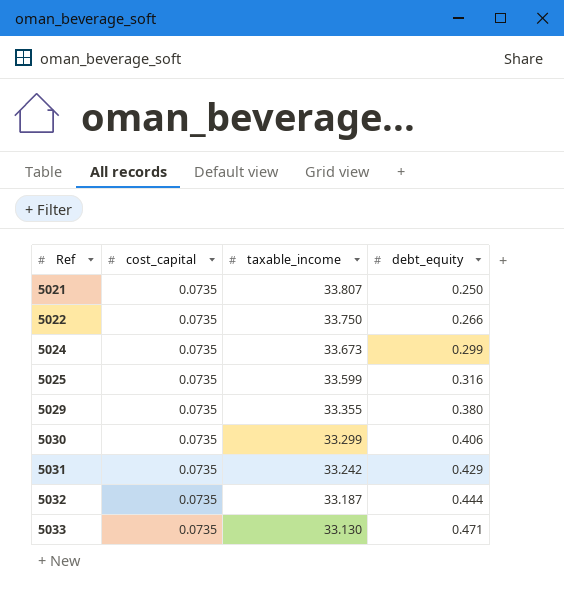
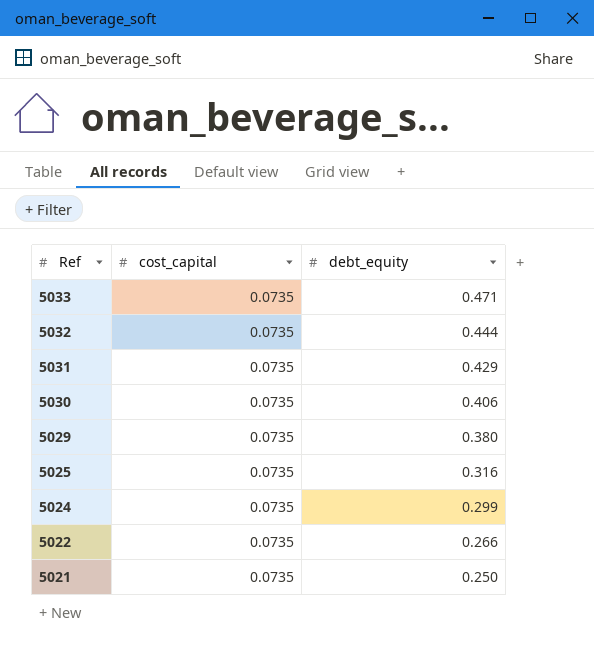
row order: Ref ascending -> Ref descending
column taxable_income | position: 3 -> none

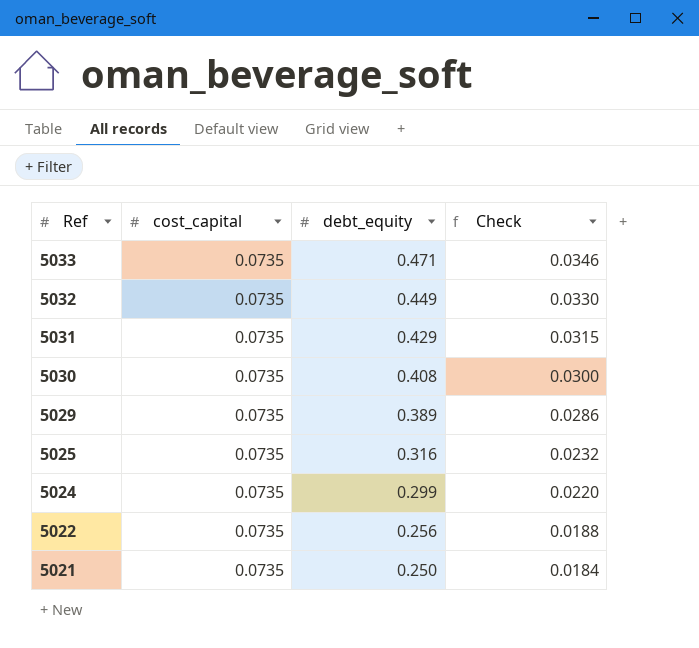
column Check | formula: none -> [cost_capital] * [debt_equity]
5032 | debt_equity: 0.444 -> 0.449
5030 | debt_equity: 0.406 -> 0.408
5029 | debt_equity: 0.380 -> 0.389
5022 | debt_equity: 0.266 -> 0.256

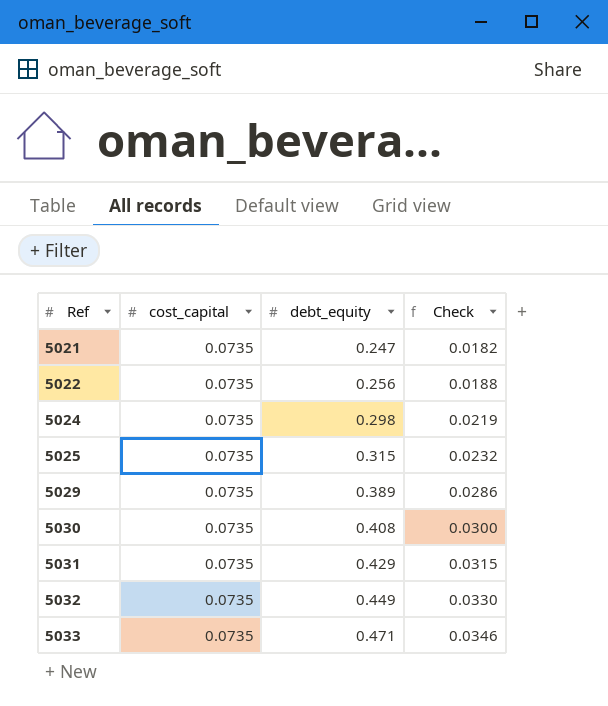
row order: Ref descending -> Ref ascending
5021 | debt_equity: 0.250 -> 0.247
5021 | Check: 0.0184 -> 0.0182
5024 | debt_equity: 0.299 -> 0.298
5024 | Check: 0.0220 -> 0.0219
5025 | debt_equity: 0.316 -> 0.315

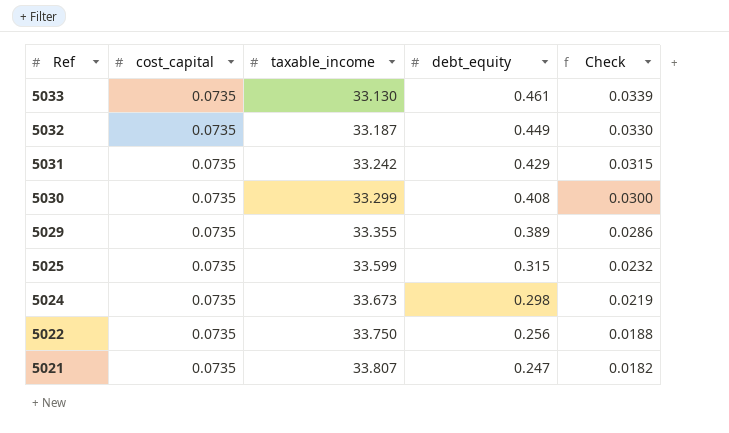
row order: Ref ascending -> Ref descending
column taxable_income | position: none -> 3
5033 | debt_equity: 0.471 -> 0.461
5033 | Check: 0.0346 -> 0.0339

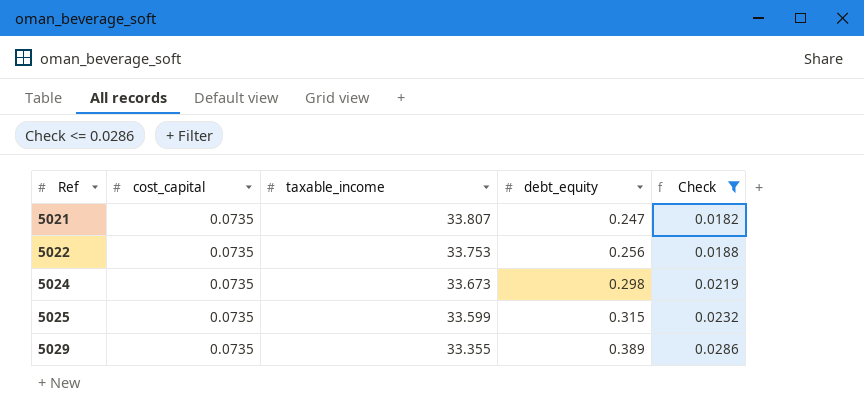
filter: none -> Check <= 0.0286
row order: Ref descending -> Ref ascending
5022 | taxable_income: 33.750 -> 33.753

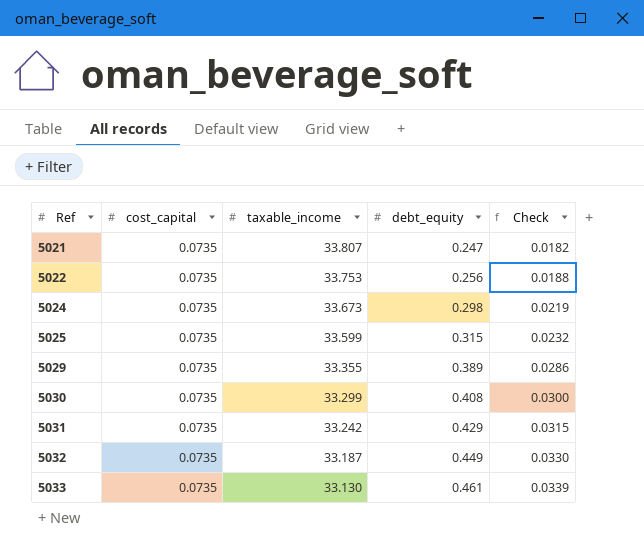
filter: Check <= 0.0286 -> none

